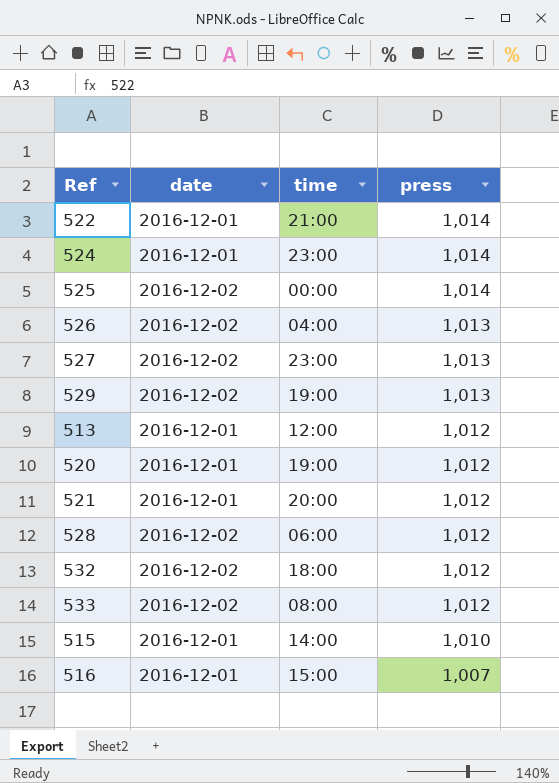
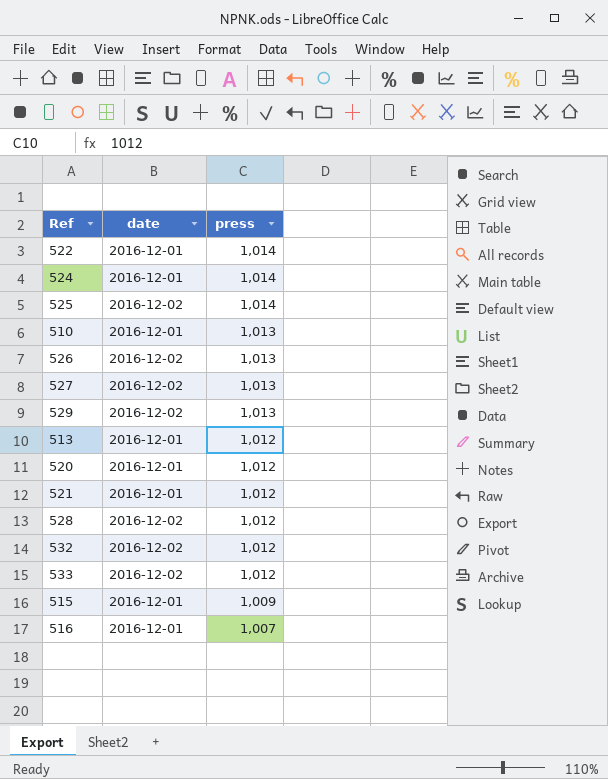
column time | position: 3 -> none
row 510: none -> 2016-12-01 | 1,013
515 | press: 1,010 -> 1,009

